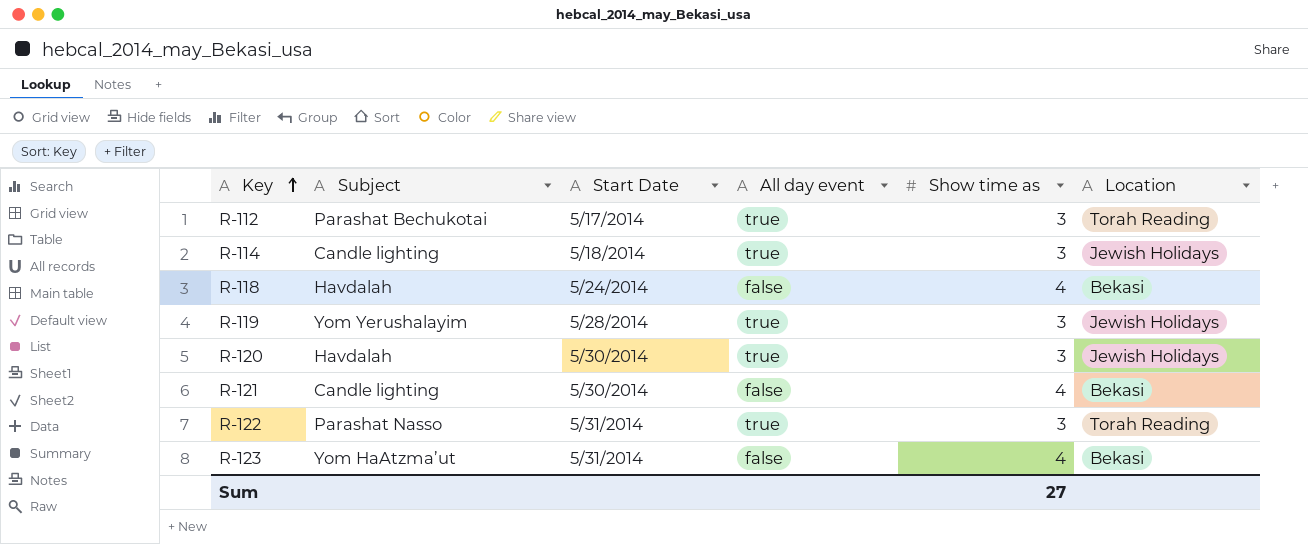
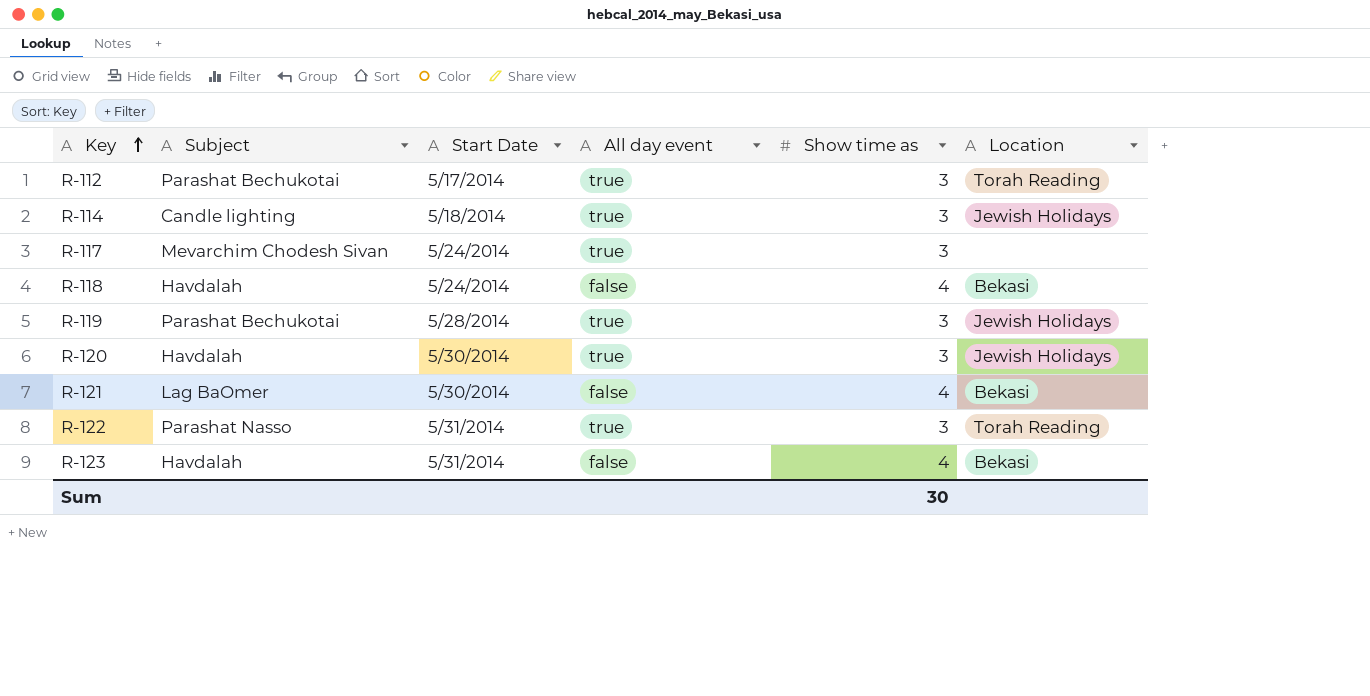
row R-117: none -> Mevarchim Chodesh Sivan | 5/24/2014 | true | 3 | none
R-119 | Subject: Yom Yerushalayim -> Parashat Bechukotai
R-121 | Subject: Candle lighting -> Lag BaOmer
R-123 | Subject: Yom HaAtzma’ut -> Havdalah
Sum | Show time as: 27 -> 30

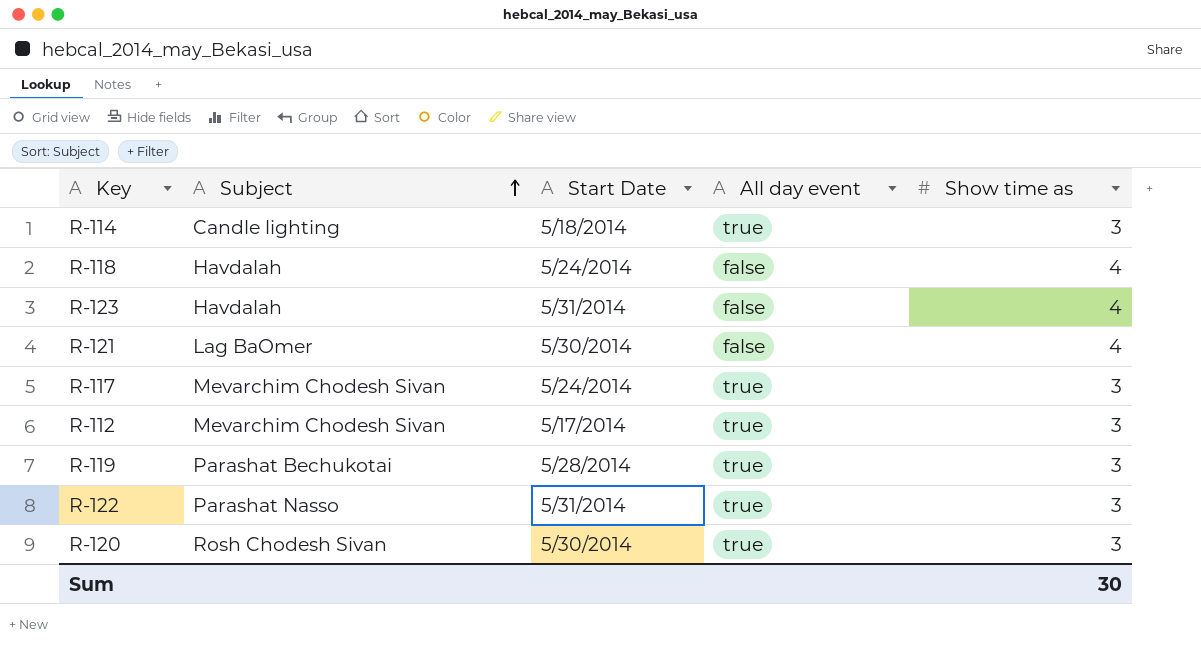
row order: Key ascending -> Subject ascending
column Location | position: 6 -> none
R-112 | Subject: Parashat Bechukotai -> Mevarchim Chodesh Sivan
R-120 | Subject: Havdalah -> Rosh Chodesh Sivan

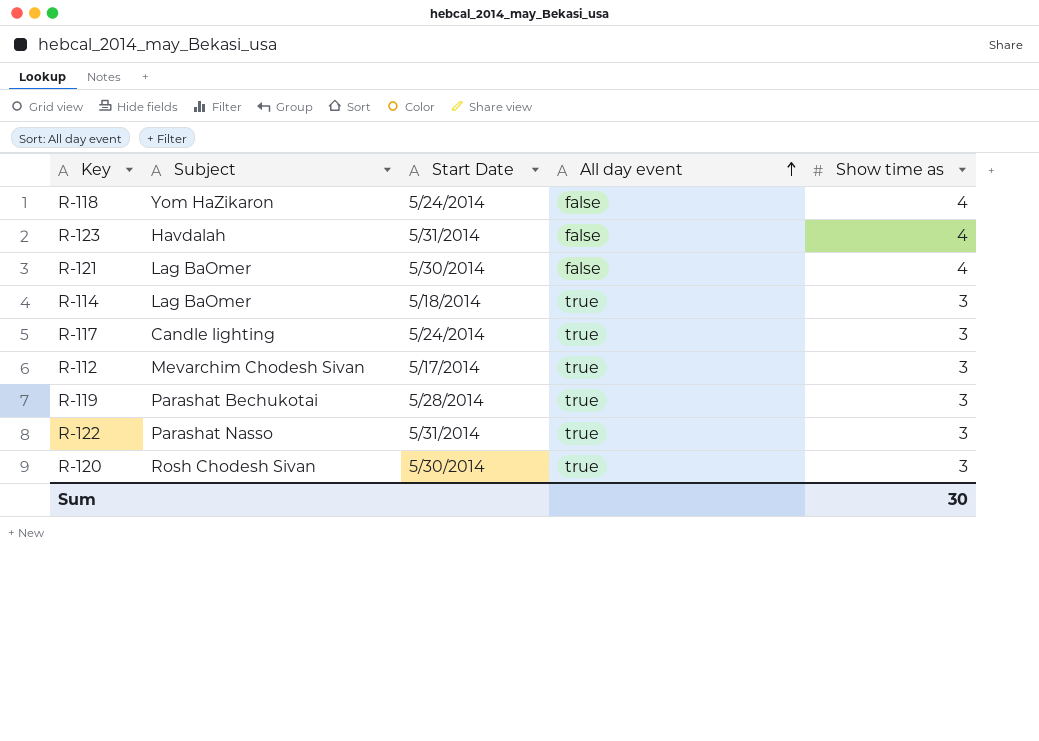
row order: Subject ascending -> All day event ascending
R-118 | Subject: Havdalah -> Yom HaZikaron
R-114 | Subject: Candle lighting -> Lag BaOmer
R-117 | Subject: Mevarchim Chodesh Sivan -> Candle lighting

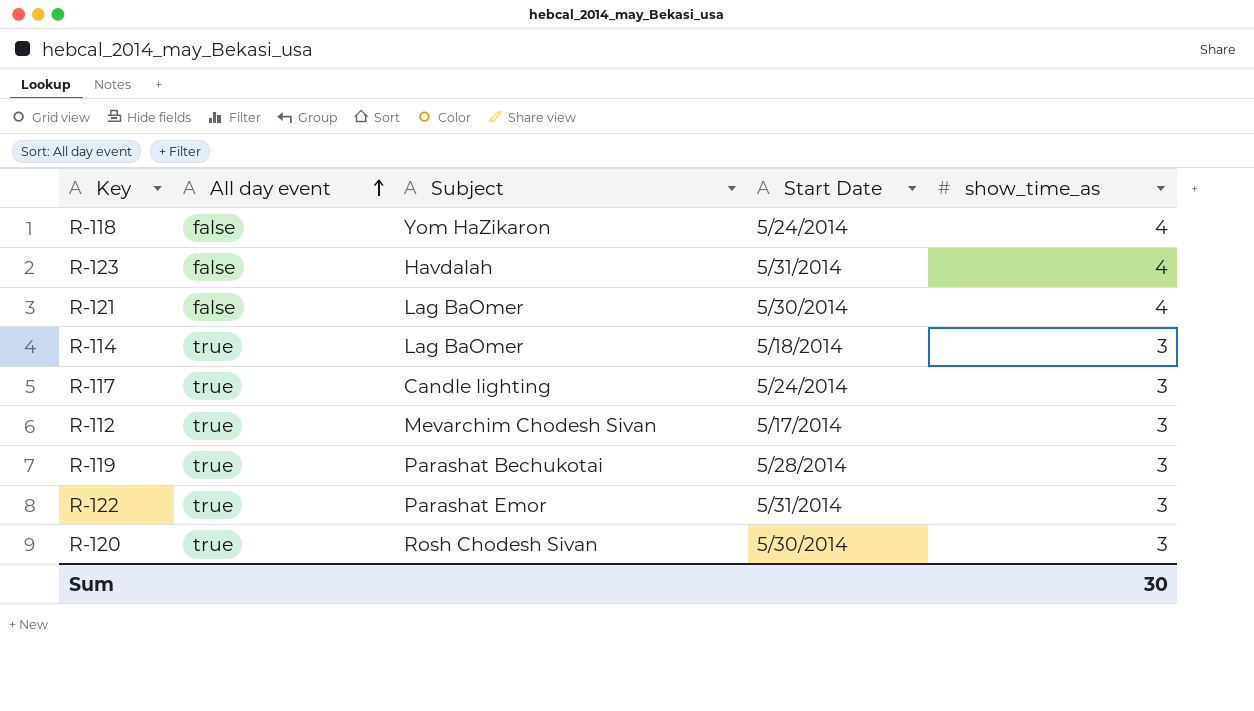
column All day event | position: 4 -> 2
column name: Show time as -> show_time_as
R-122 | Subject: Parashat Nasso -> Parashat Emor

